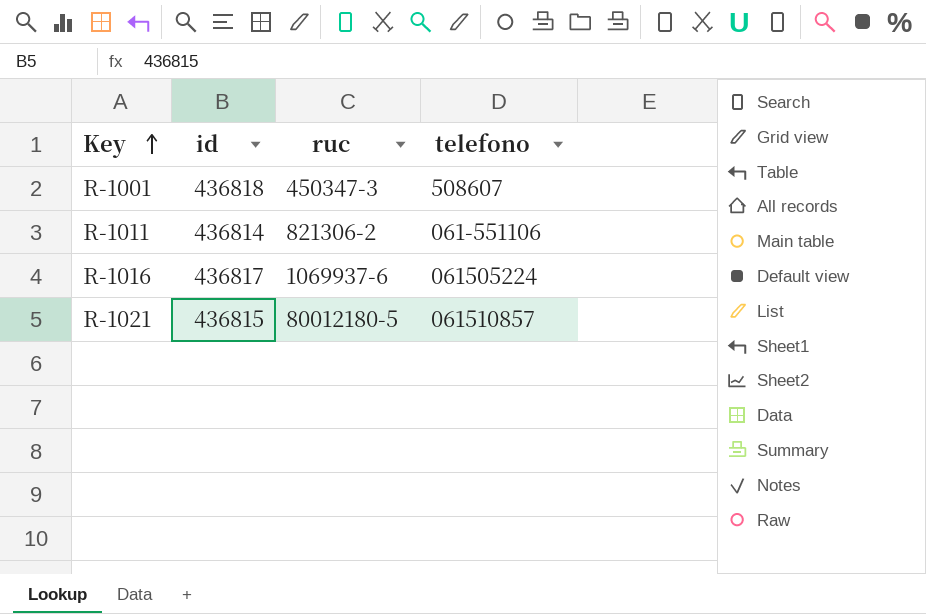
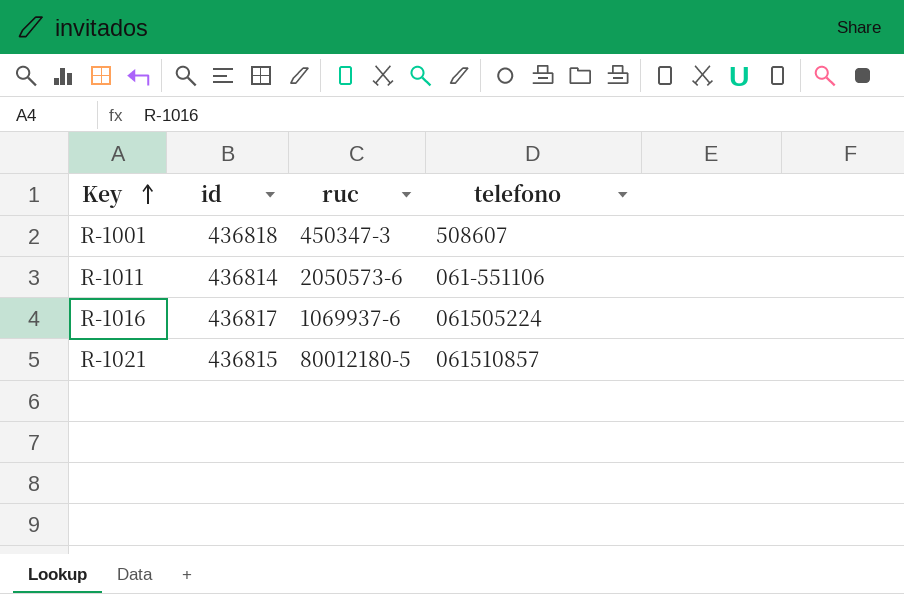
R-1011 | ruc: 821306-2 -> 2050573-6

